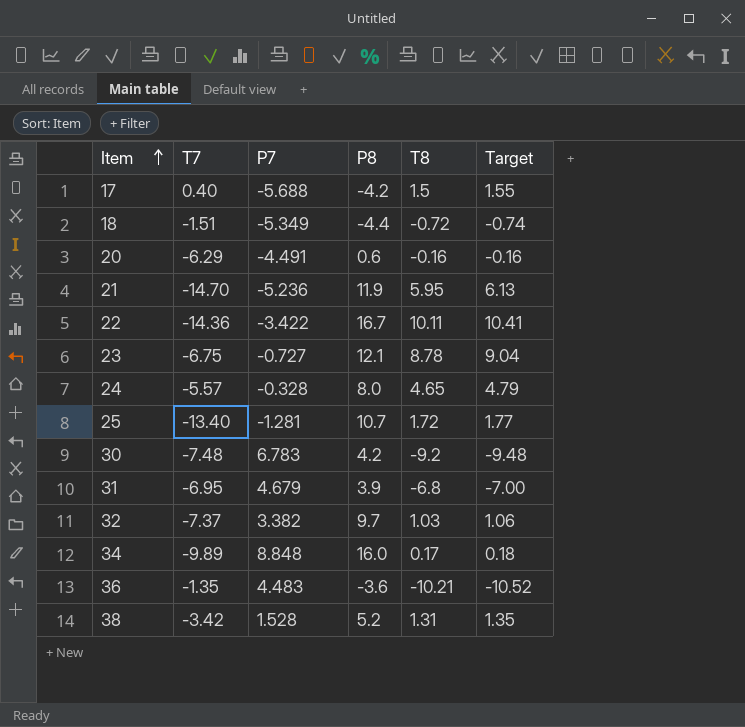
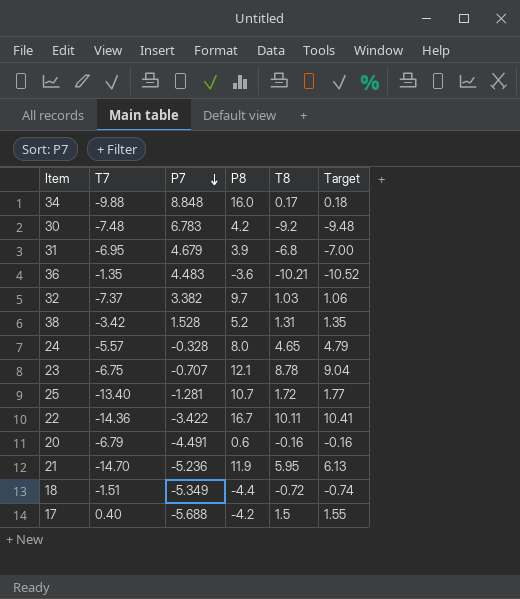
row order: Item ascending -> P7 descending
34 | T7: -9.89 -> -9.88
23 | P7: -0.727 -> -0.707
20 | T7: -6.29 -> -6.79

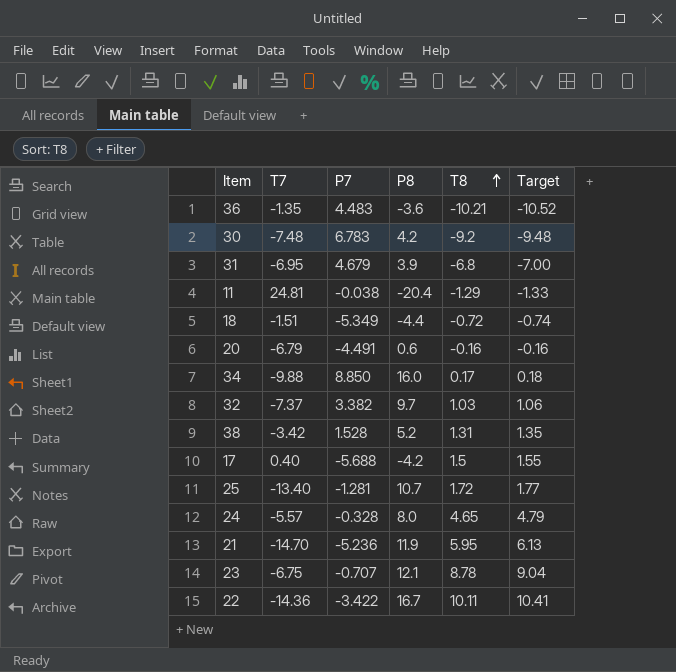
row order: P7 descending -> T8 ascending
row 11: none -> 24.81 | -0.038 | -20.4 | -1.29 | -1.33
34 | P7: 8.848 -> 8.850

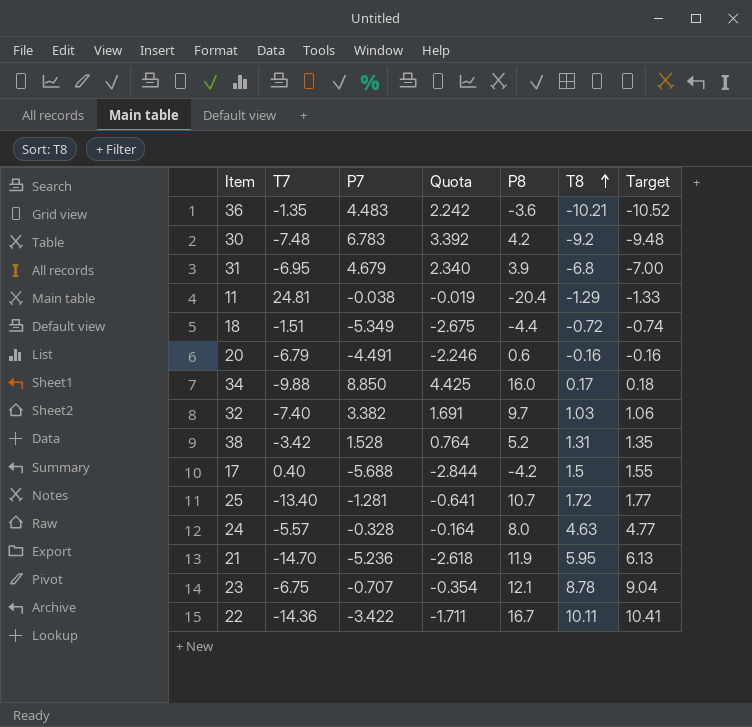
column Quota | formula: none -> [P7] * 0.5
32 | T7: -7.37 -> -7.40
24 | T8: 4.65 -> 4.63
24 | Target: 4.79 -> 4.77

